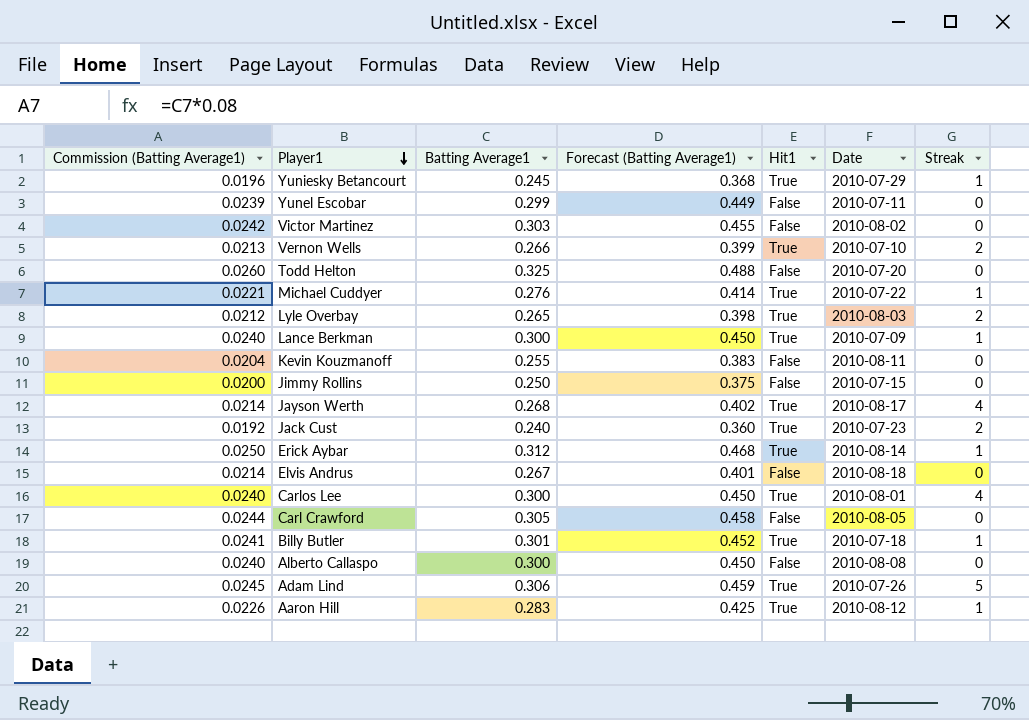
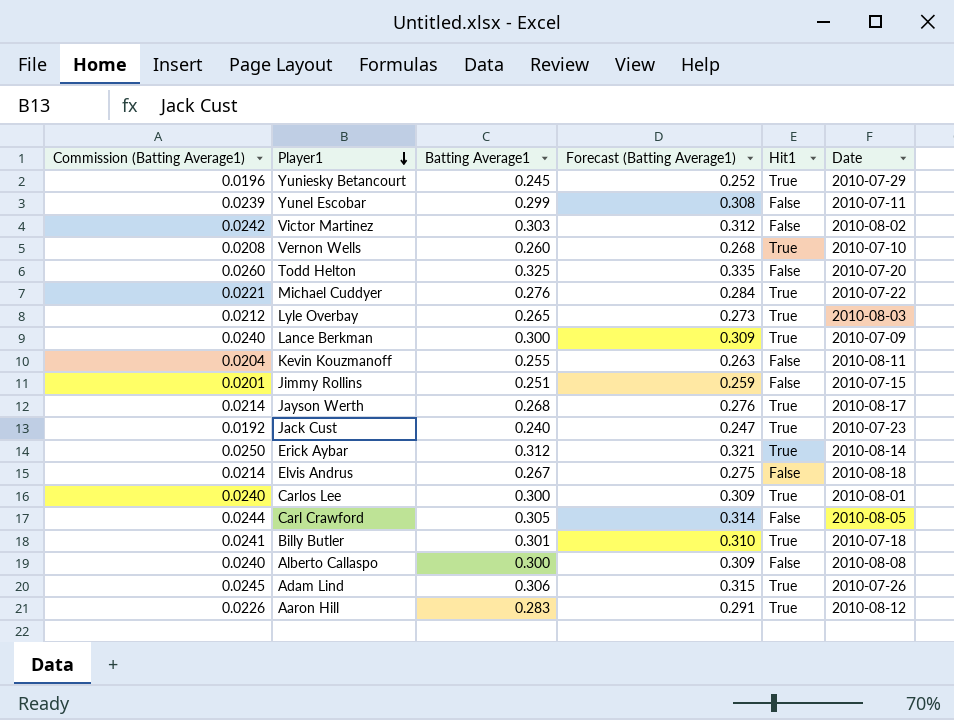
column Streak | position: 7 -> none
column Forecast (Batting Average1) | formula: [Batting Average1] * 1.5 -> [Batting Average1] * 1.03
Vernon Wells | Commission (Batting Average1): 0.0213 -> 0.0208
Vernon Wells | Batting Average1: 0.266 -> 0.260
Jimmy Rollins | Commission (Batting Average1): 0.0200 -> 0.0201
Jimmy Rollins | Batting Average1: 0.250 -> 0.251

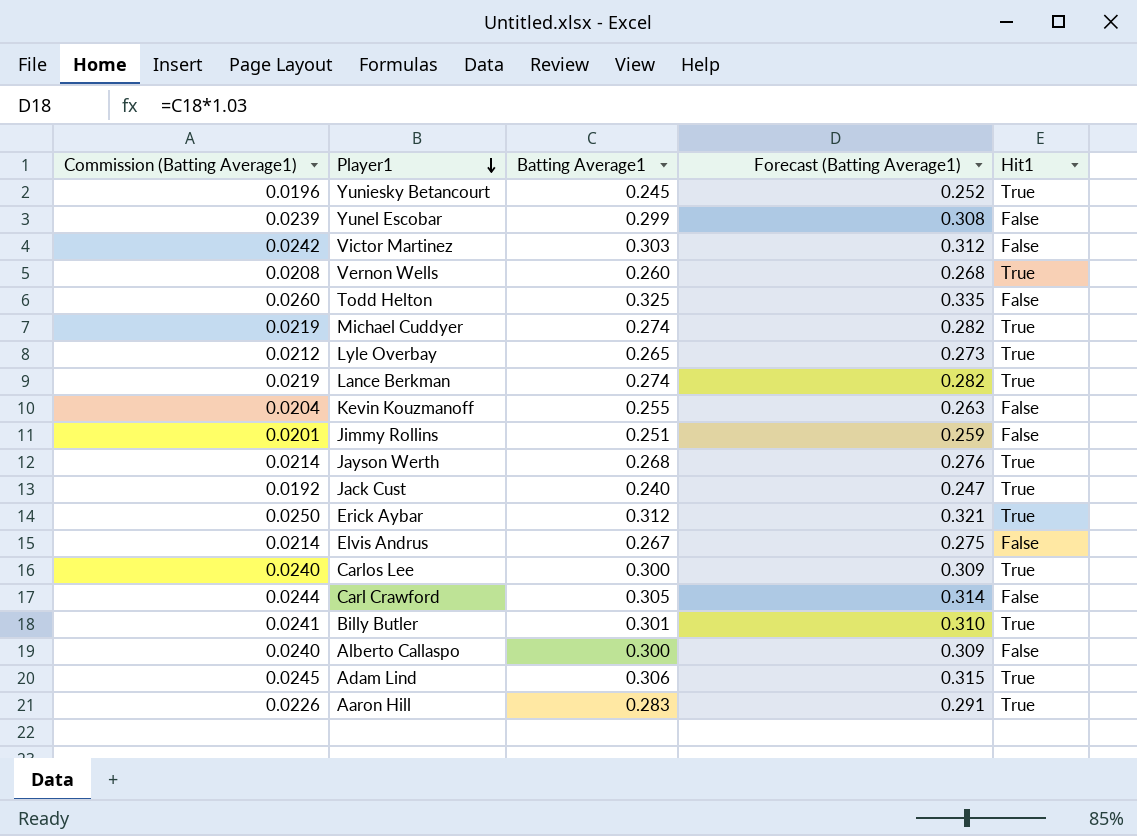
column Date | position: 6 -> none
Michael Cuddyer | Commission (Batting Average1): 0.0221 -> 0.0219
Michael Cuddyer | Batting Average1: 0.276 -> 0.274
Michael Cuddyer | Forecast (Batting Average1): 0.284 -> 0.282
Lance Berkman | Commission (Batting Average1): 0.0240 -> 0.0219
Lance Berkman | Batting Average1: 0.300 -> 0.274
Lance Berkman | Forecast (Batting Average1): 0.309 -> 0.282

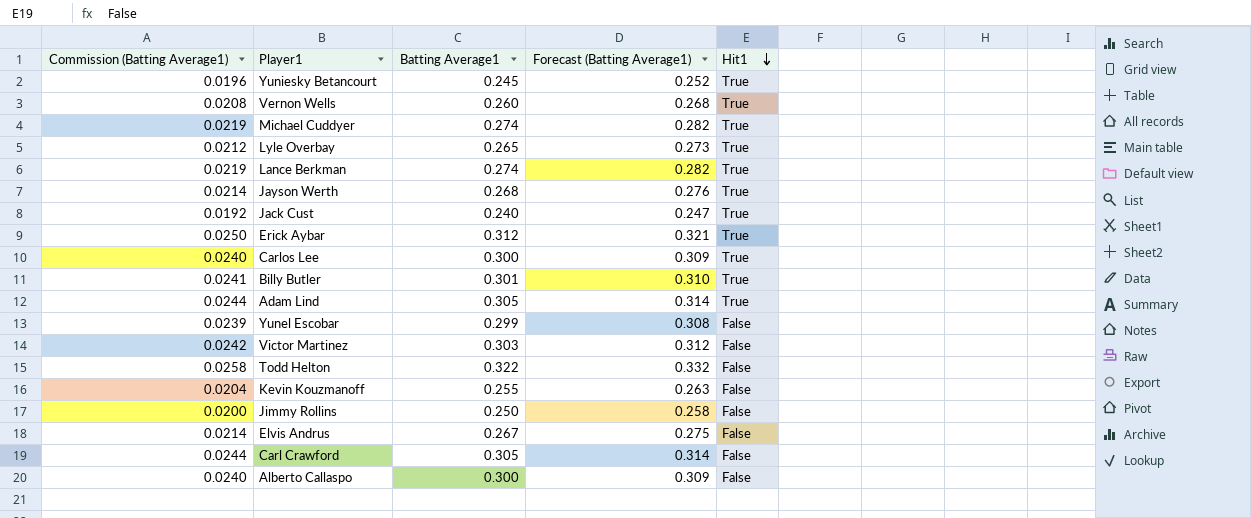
row order: Player1 descending -> Hit1 descending
row Aaron Hill: 0.0226 | 0.283 | 0.291 | True -> none
Adam Lind | Commission (Batting Average1): 0.0245 -> 0.0244
Adam Lind | Batting Average1: 0.306 -> 0.305
Adam Lind | Forecast (Batting Average1): 0.315 -> 0.314
Todd Helton | Commission (Batting Average1): 0.0260 -> 0.0258
Todd Helton | Batting Average1: 0.325 -> 0.322
Todd Helton | Forecast (Batting Average1): 0.335 -> 0.332
Jimmy Rollins | Commission (Batting Average1): 0.0201 -> 0.0200
Jimmy Rollins | Batting Average1: 0.251 -> 0.250
Jimmy Rollins | Forecast (Batting Average1): 0.259 -> 0.258

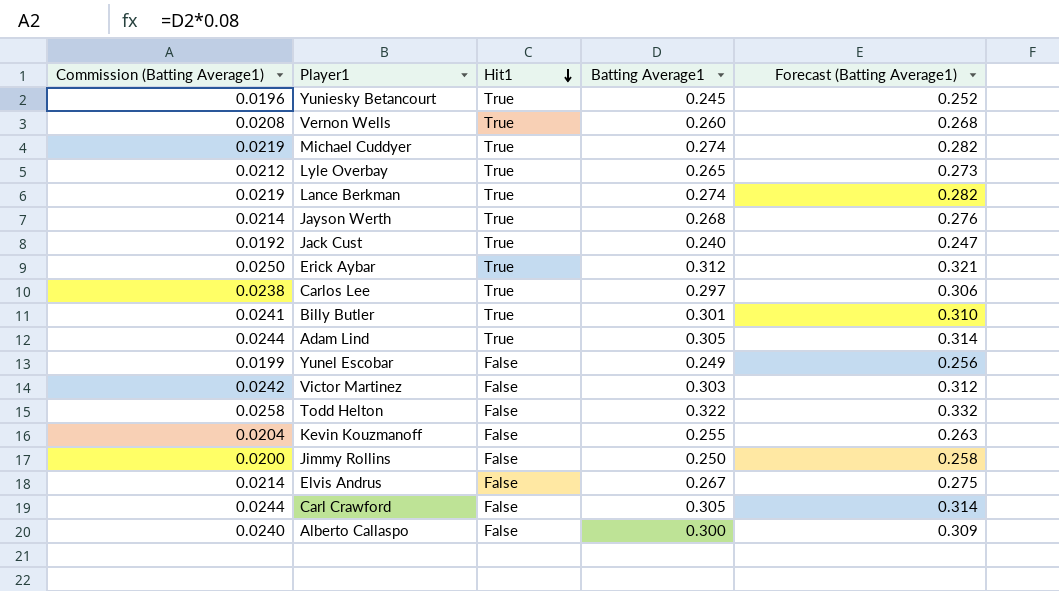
column Hit1 | position: 5 -> 3
Carlos Lee | Commission (Batting Average1): 0.0240 -> 0.0238
Carlos Lee | Batting Average1: 0.300 -> 0.297
Carlos Lee | Forecast (Batting Average1): 0.309 -> 0.306
Yunel Escobar | Commission (Batting Average1): 0.0239 -> 0.0199
Yunel Escobar | Batting Average1: 0.299 -> 0.249
Yunel Escobar | Forecast (Batting Average1): 0.308 -> 0.256

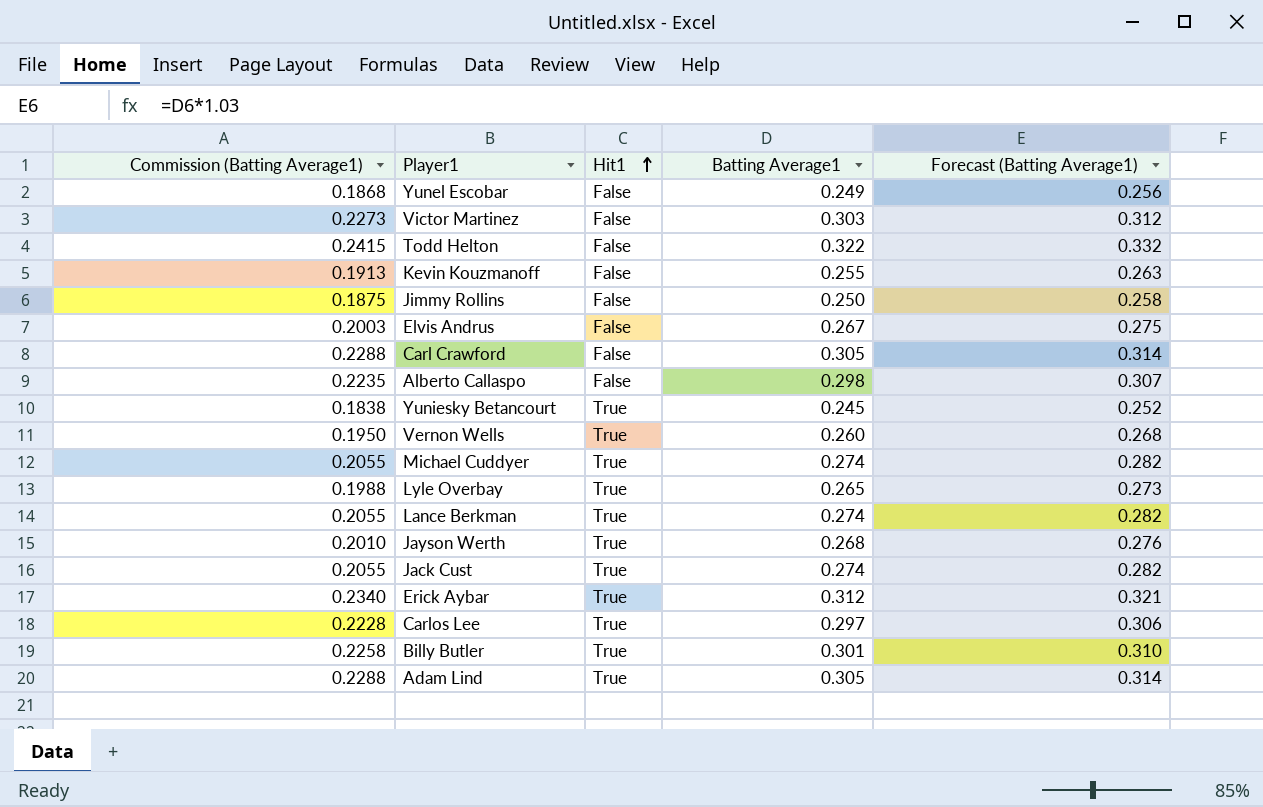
row order: Hit1 descending -> Hit1 ascending
column Commission (Batting Average1) | formula: [Batting Average1] * 0.08 -> [Batting Average1] * 0.75
Alberto Callaspo | Batting Average1: 0.300 -> 0.298
Alberto Callaspo | Forecast (Batting Average1): 0.309 -> 0.307
Jack Cust | Batting Average1: 0.240 -> 0.274
Jack Cust | Forecast (Batting Average1): 0.247 -> 0.282

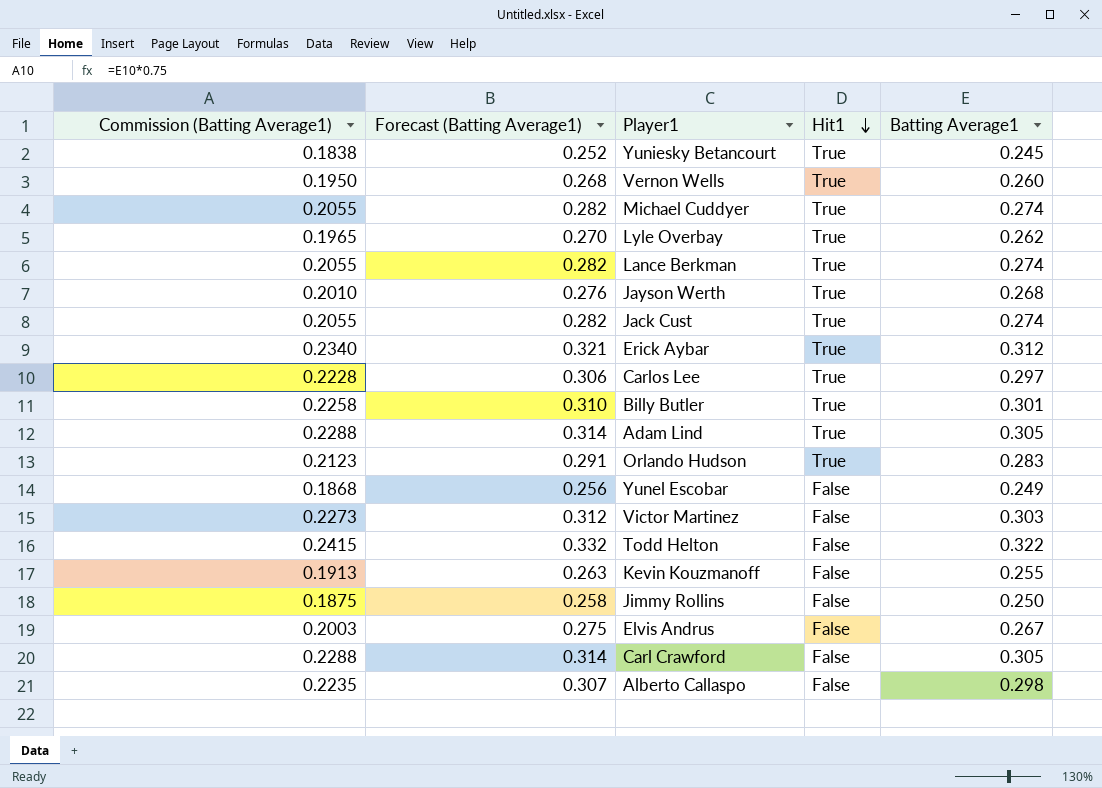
row order: Hit1 ascending -> Hit1 descending
column Forecast (Batting Average1) | position: 5 -> 2
Lyle Overbay | Commission (Batting Average1): 0.1988 -> 0.1965
Lyle Overbay | Forecast (Batting Average1): 0.273 -> 0.270
Lyle Overbay | Batting Average1: 0.265 -> 0.262
row Orlando Hudson: none -> 0.2123 | 0.291 | True | 0.283

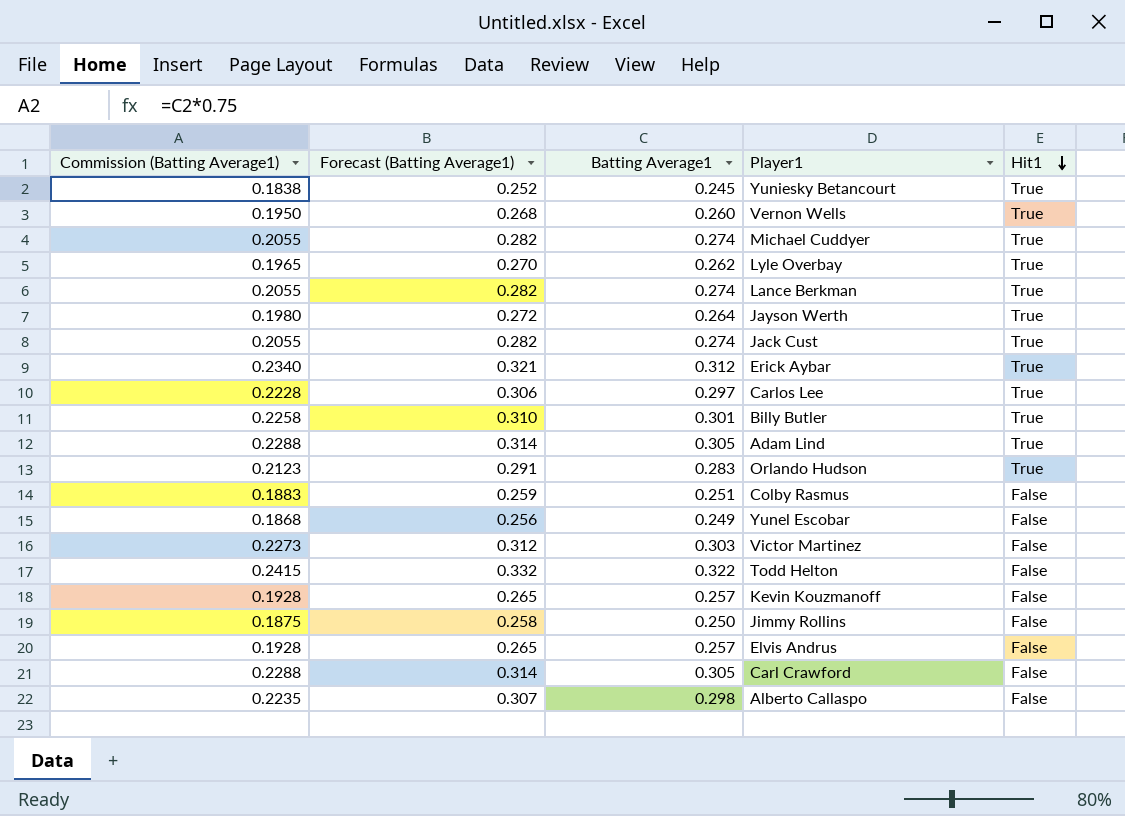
column Batting Average1 | position: 5 -> 3
Jayson Werth | Commission (Batting Average1): 0.2010 -> 0.1980
Jayson Werth | Forecast (Batting Average1): 0.276 -> 0.272
Jayson Werth | Batting Average1: 0.268 -> 0.264
row Colby Rasmus: none -> 0.1883 | 0.259 | 0.251 | False
Kevin Kouzmanoff | Commission (Batting Average1): 0.1913 -> 0.1928
Kevin Kouzmanoff | Forecast (Batting Average1): 0.263 -> 0.265
Kevin Kouzmanoff | Batting Average1: 0.255 -> 0.257
Elvis Andrus | Commission (Batting Average1): 0.2003 -> 0.1928
Elvis Andrus | Forecast (Batting Average1): 0.275 -> 0.265
Elvis Andrus | Batting Average1: 0.267 -> 0.257

